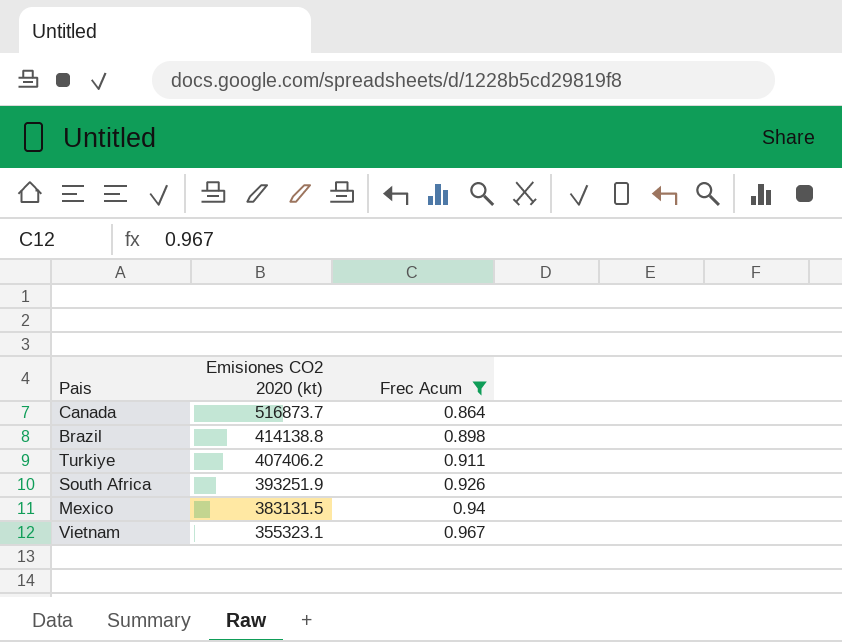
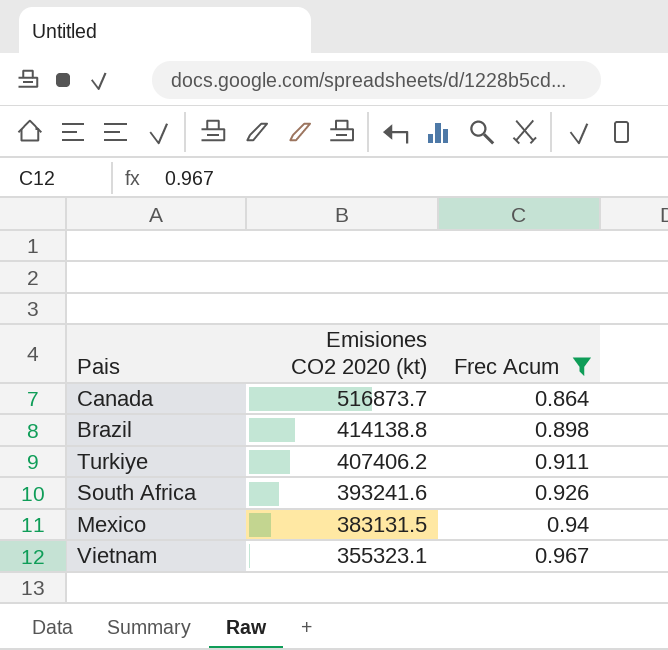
South Africa | Emisiones CO2 2020 (kt): 393251.9 -> 393241.6

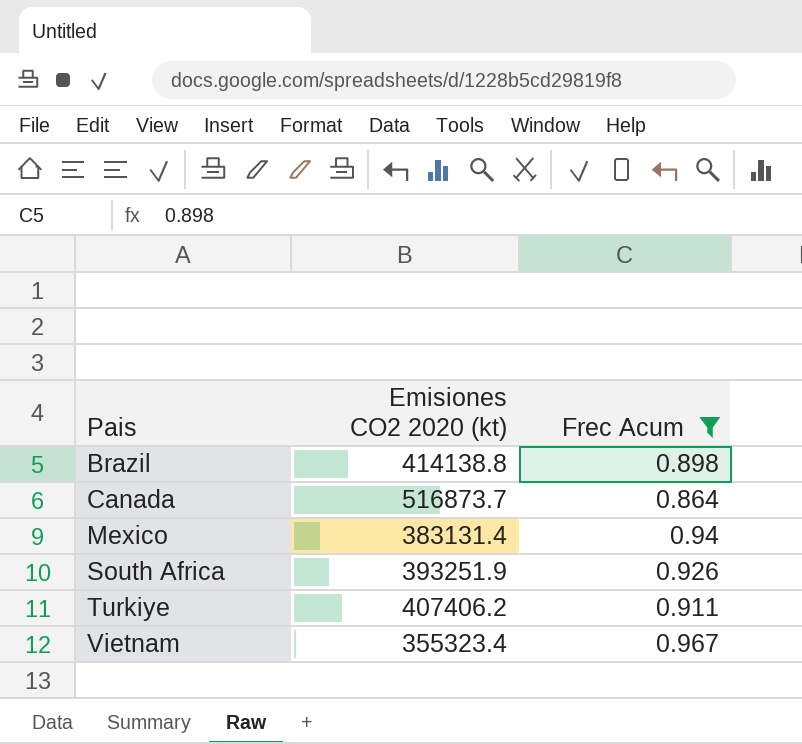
row order: Emisiones CO2 2020 (kt) descending -> Pais ascending
Mexico | Emisiones CO2 2020 (kt): 383131.5 -> 383131.4
South Africa | Emisiones CO2 2020 (kt): 393241.6 -> 393251.9
Vietnam | Emisiones CO2 2020 (kt): 355323.1 -> 355323.4

